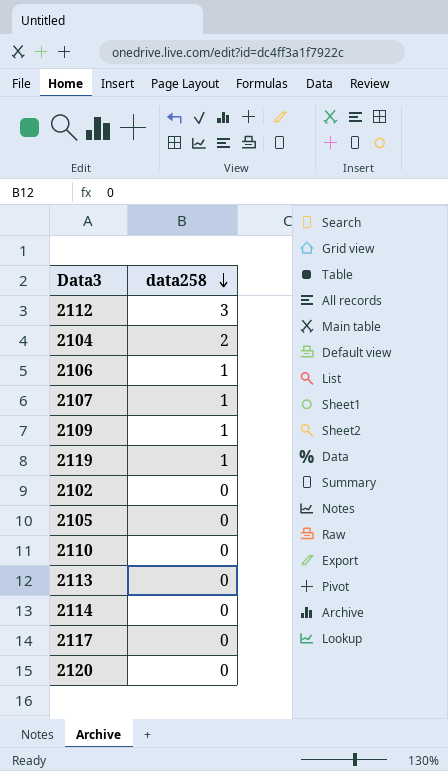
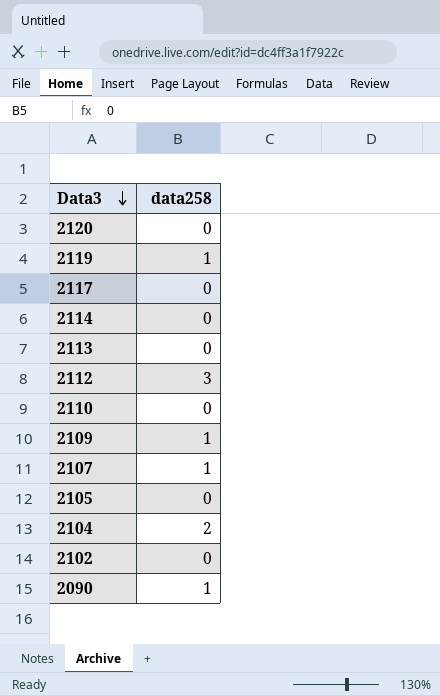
row order: data258 descending -> Data3 descending
row 2106: 1 -> none
row 2090: none -> 1

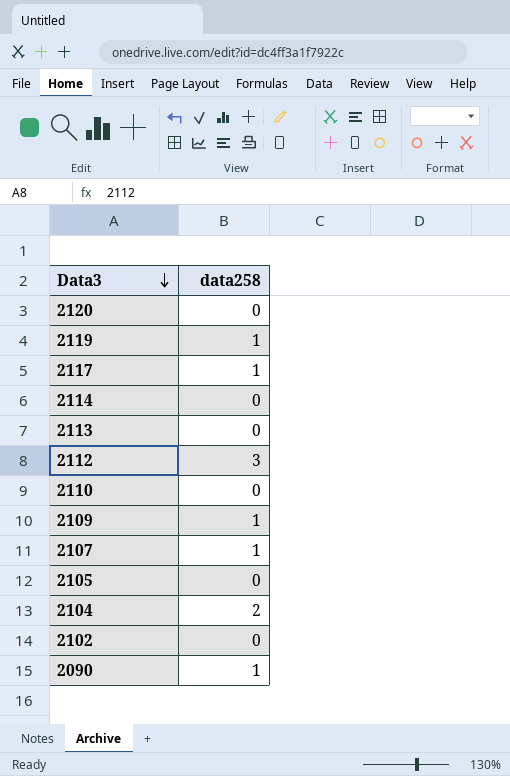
2117 | data258: 0 -> 1

